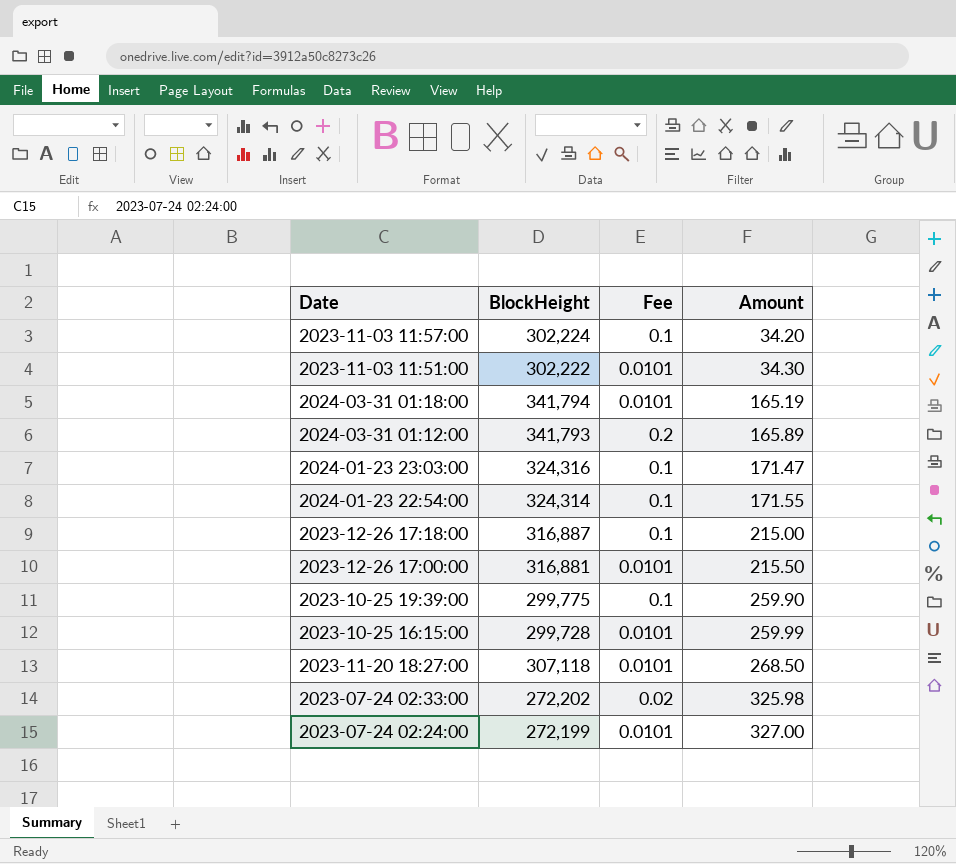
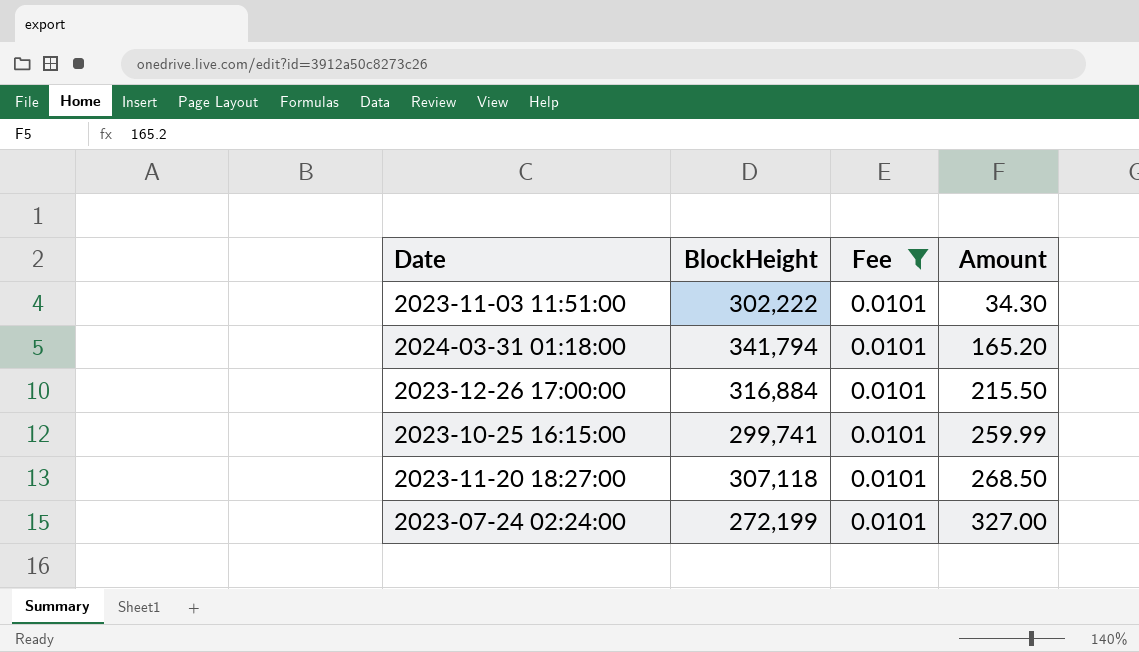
filter: none -> Fee = 0.0101
2024-03-31 01:18:00 | Amount: 165.19 -> 165.20
2023-12-26 17:00:00 | BlockHeight: 316,881 -> 316,884
2023-10-25 16:15:00 | BlockHeight: 299,728 -> 299,741

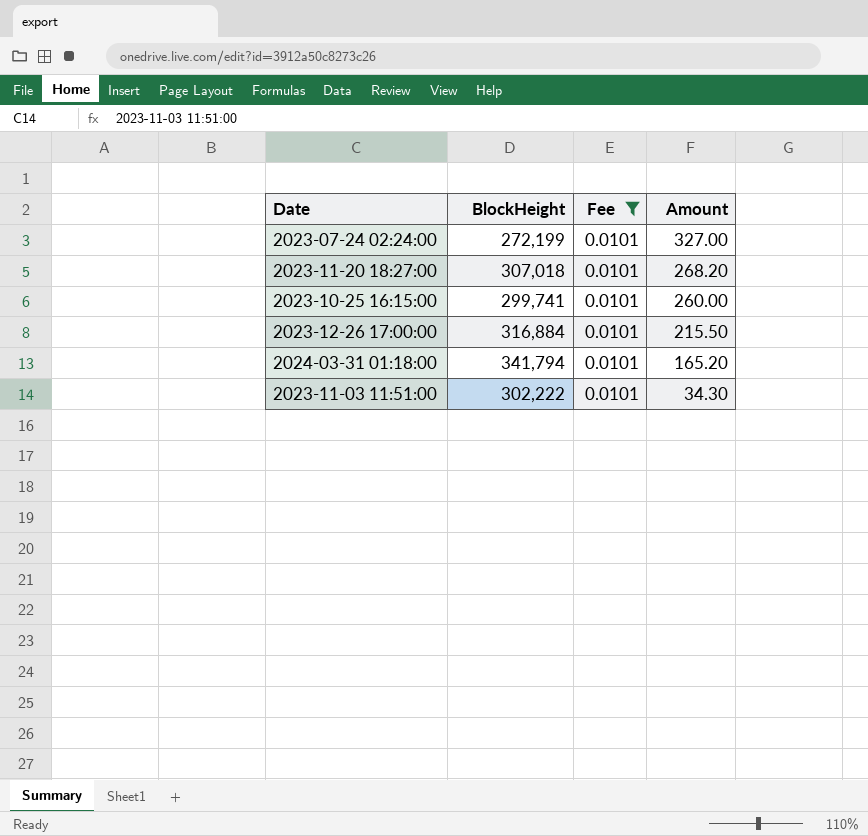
row order: Amount ascending -> Amount descending
2023-11-20 18:27:00 | BlockHeight: 307,118 -> 307,018
2023-11-20 18:27:00 | Amount: 268.50 -> 268.20
2023-10-25 16:15:00 | Amount: 259.99 -> 260.00

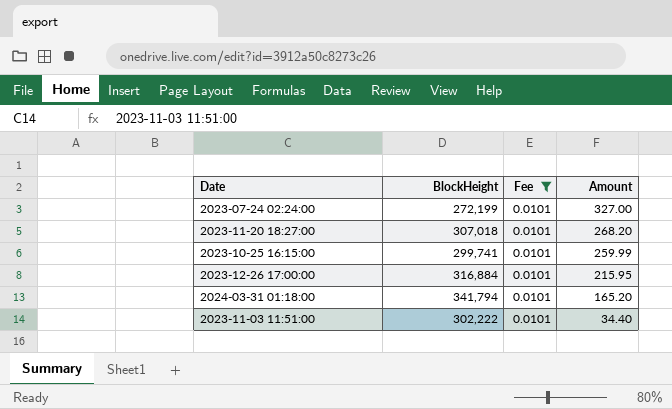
2023-10-25 16:15:00 | Amount: 260.00 -> 259.99
2023-12-26 17:00:00 | Amount: 215.50 -> 215.95
2023-11-03 11:51:00 | Amount: 34.30 -> 34.40

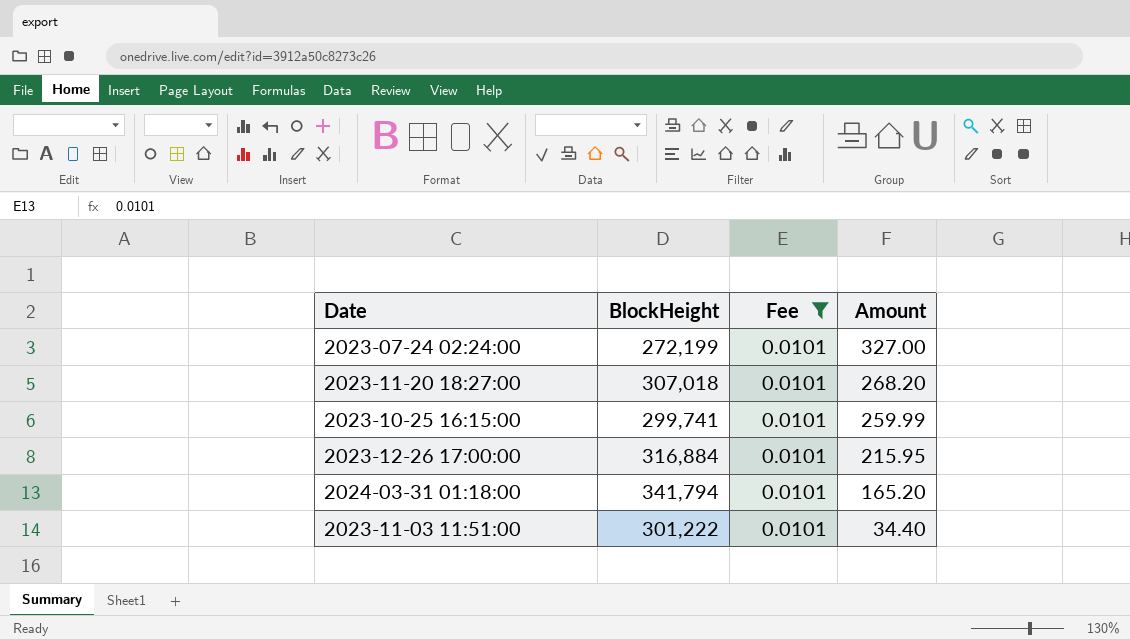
2023-11-03 11:51:00 | BlockHeight: 302,222 -> 301,222

